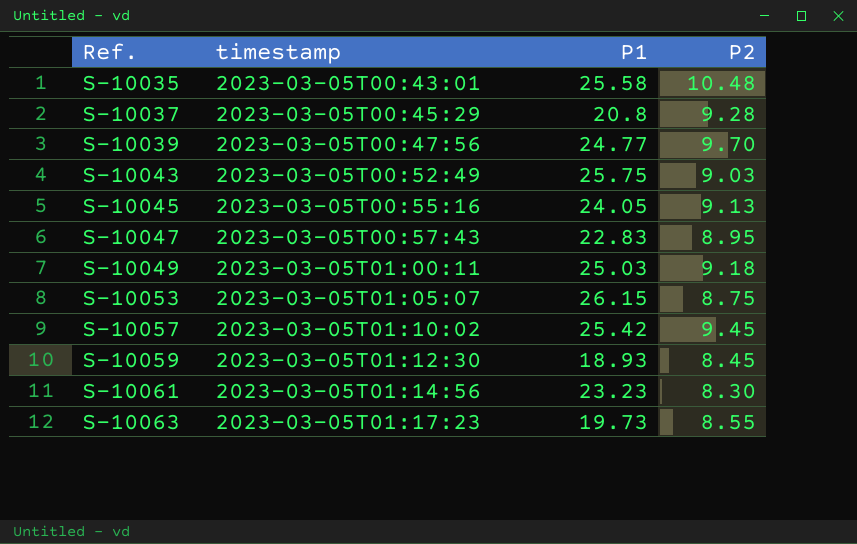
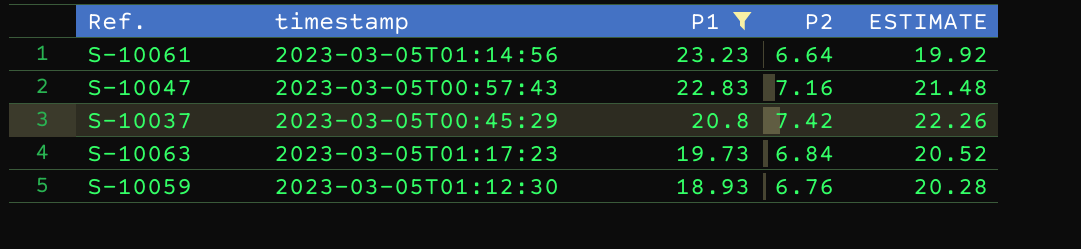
filter: none -> P1 <= 23.23
row order: Ref. ascending -> P1 descending
column ESTIMATE | formula: none -> [P2] * 3
S-10061 | P2: 8.30 -> 6.64
S-10047 | P2: 8.95 -> 7.16
S-10037 | P2: 9.28 -> 7.42
S-10063 | P2: 8.55 -> 6.84
S-10059 | P2: 8.45 -> 6.76

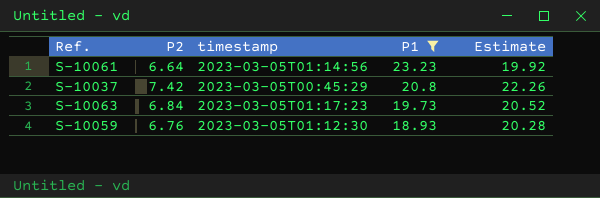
column P2 | position: 4 -> 2
column name: ESTIMATE -> Estimate
row S-10047: 2023-03-05T00:57:43 | 22.83 | 7.16 | 21.48 -> none

